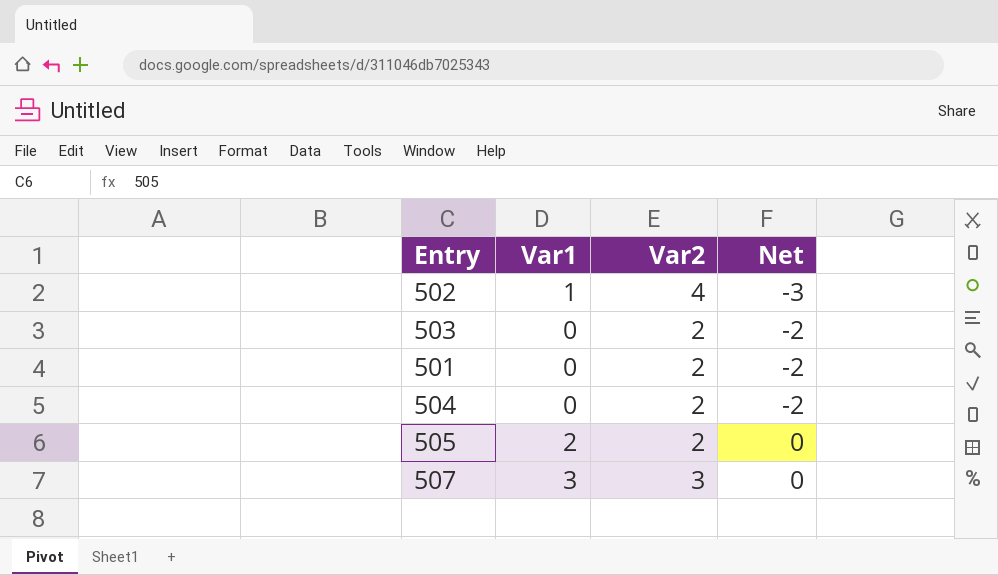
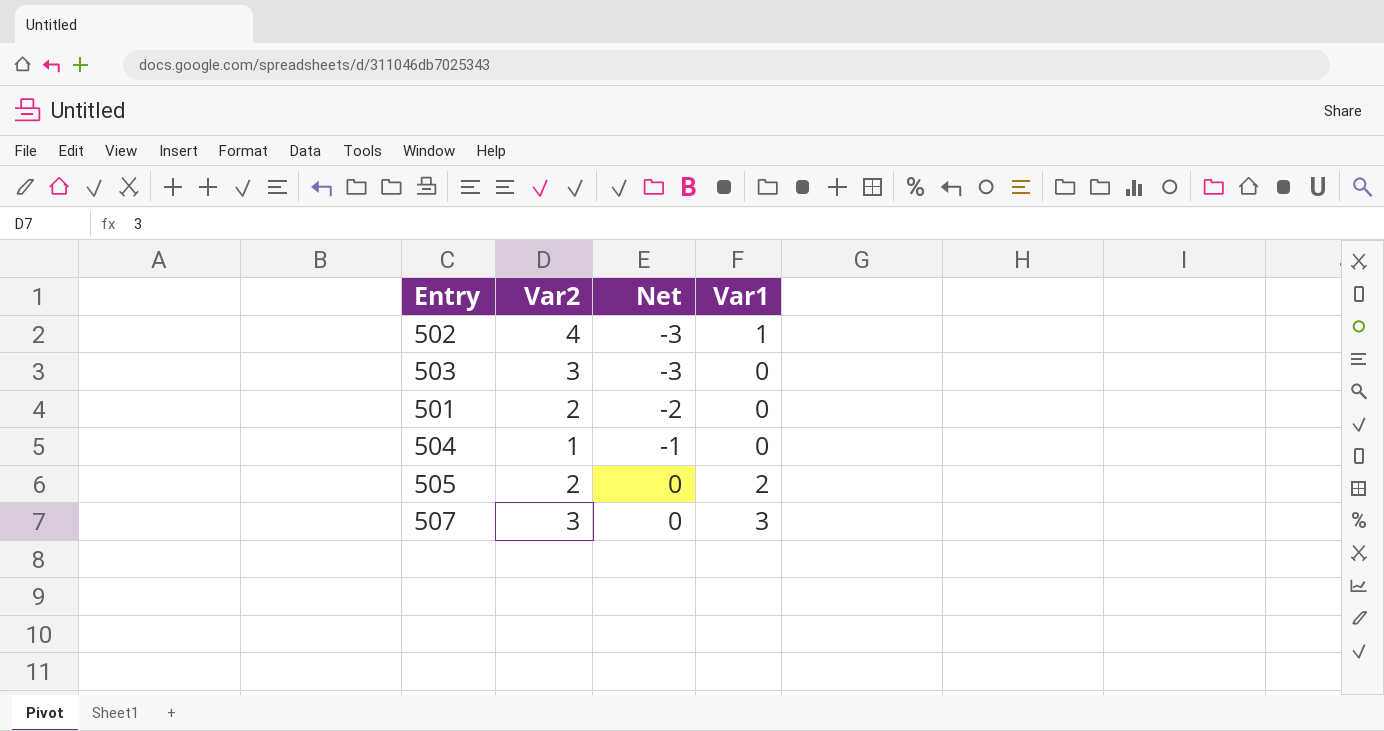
column Var1 | position: 2 -> 4
503 | Var2: 2 -> 3
503 | Net: -2 -> -3
504 | Var2: 2 -> 1
504 | Net: -2 -> -1

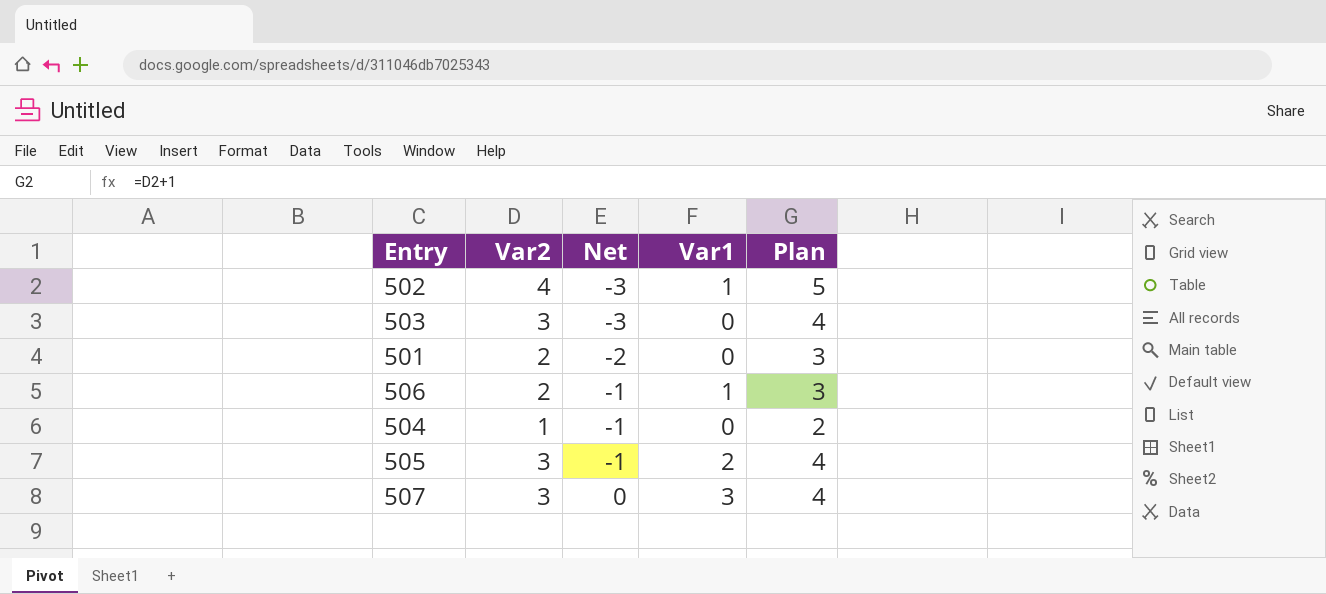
column Plan | formula: none -> [Var2] + 1
row 506: none -> 2 | -1 | 1 | 3
505 | Var2: 2 -> 3
505 | Net: 0 -> -1

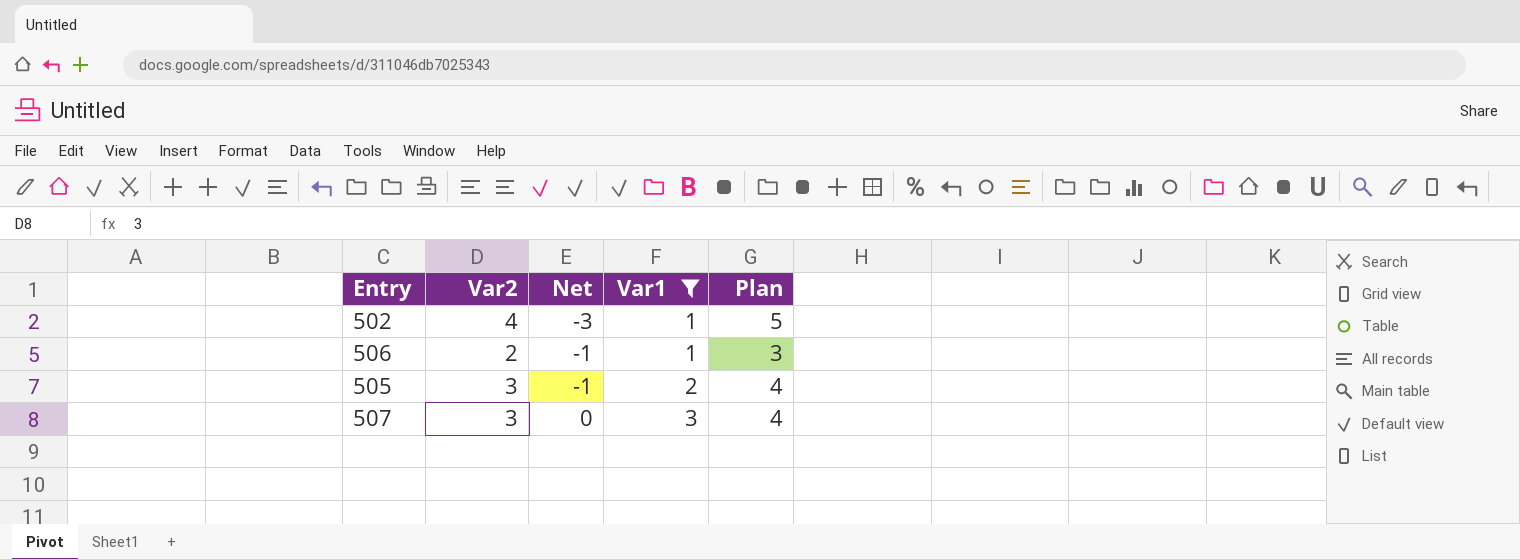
filter: none -> Var1 != 0

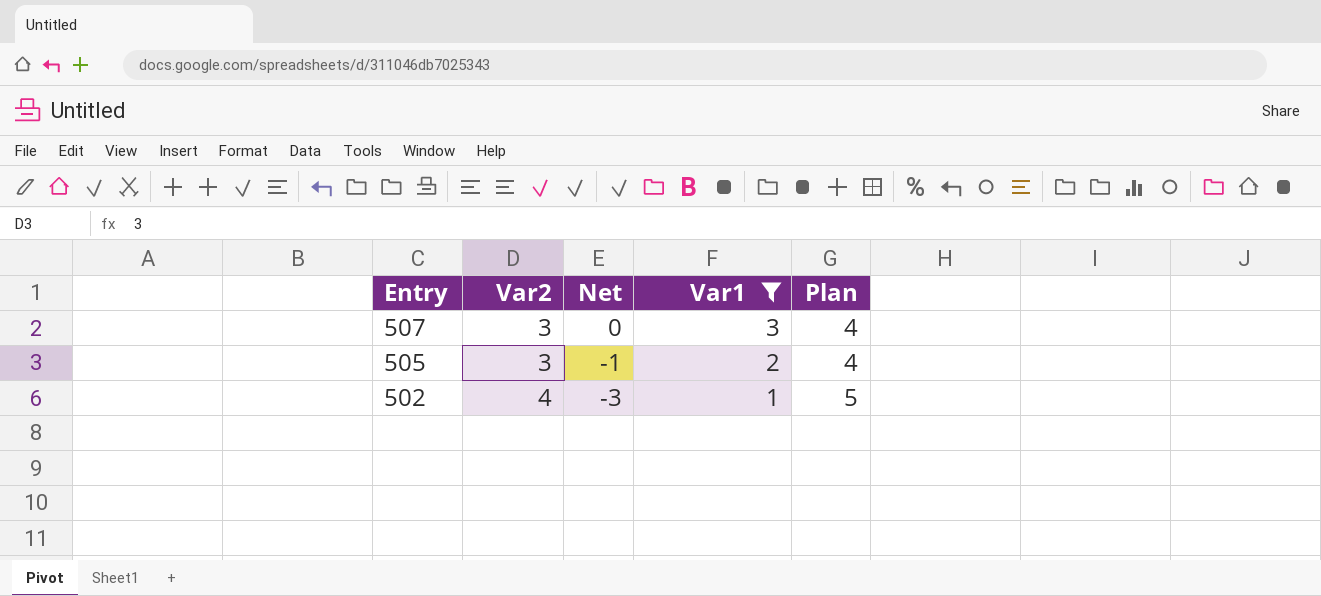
row order: Net ascending -> Entry descending
row 506: 2 | -1 | 1 | 3 -> none

